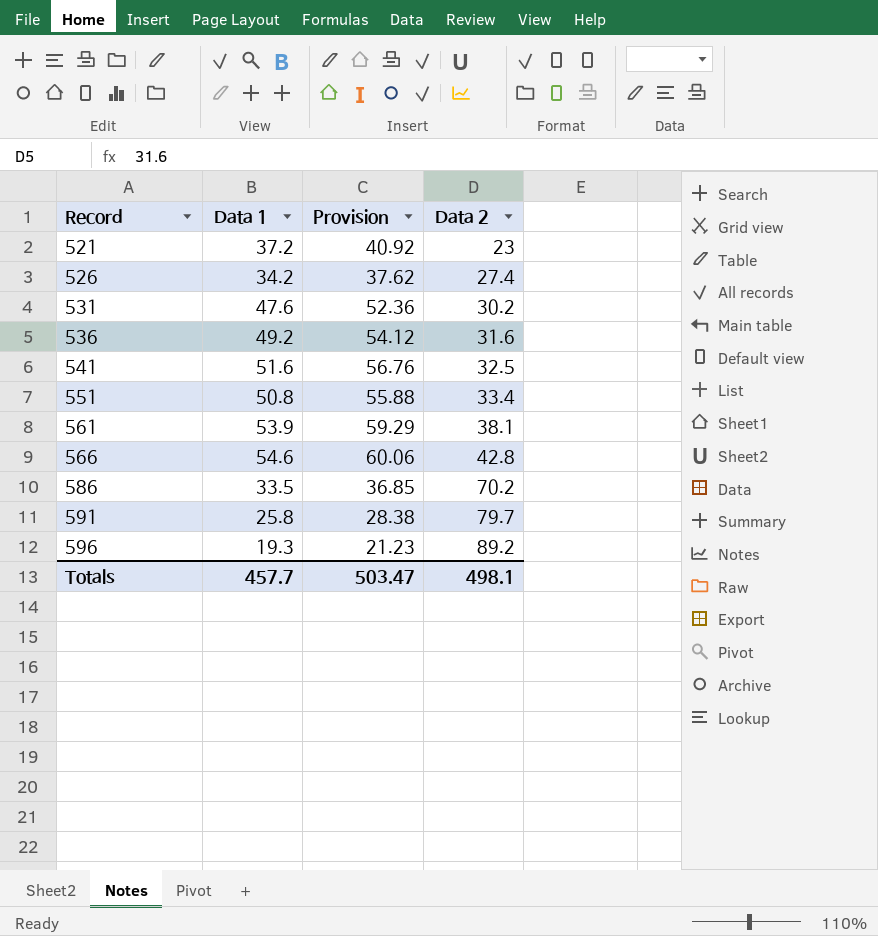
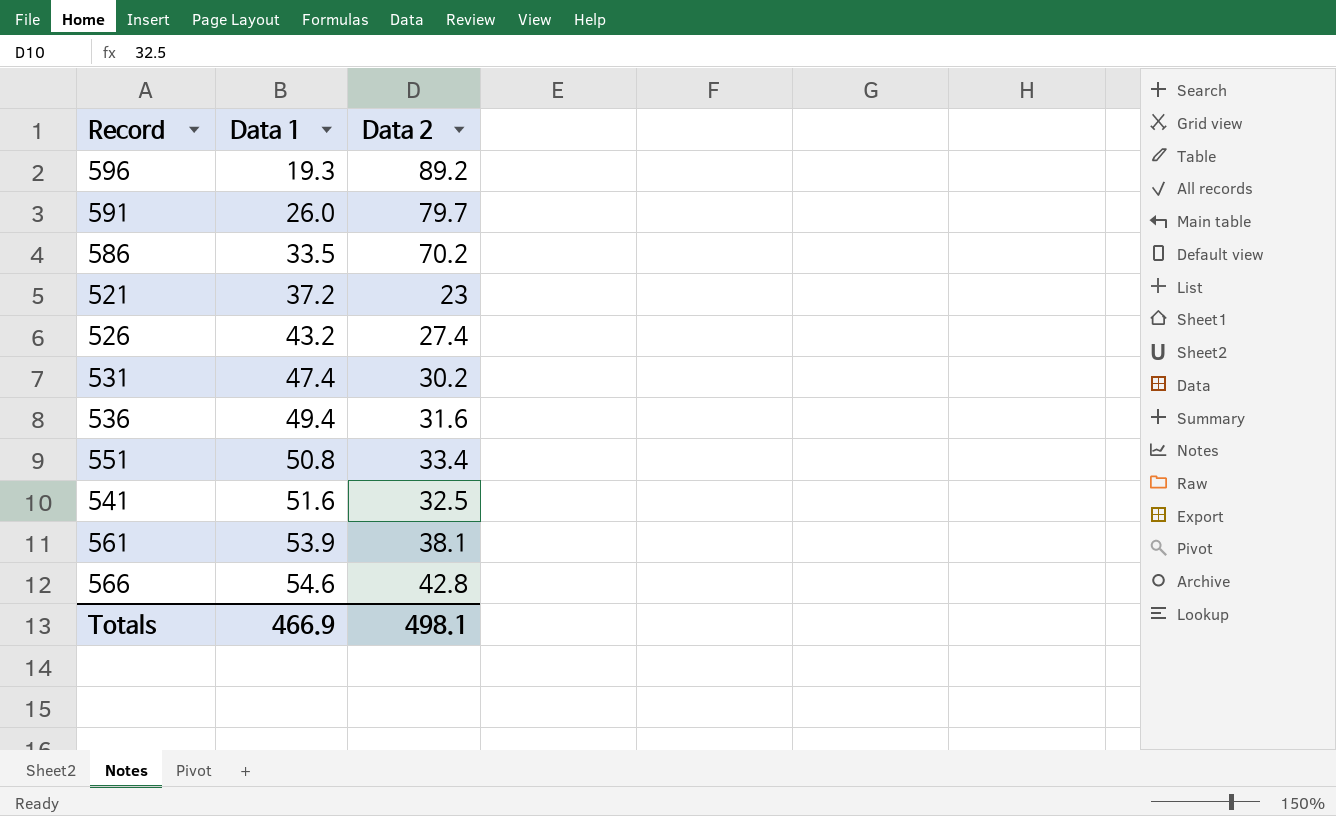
row order: Record ascending -> Data 1 ascending
column Provision | formula: [Data 1] * 1.1 -> none
591 | Data 1: 25.8 -> 26.0
526 | Data 1: 34.2 -> 43.2
531 | Data 1: 47.6 -> 47.4
536 | Data 1: 49.2 -> 49.4
Totals | Data 1: 457.7 -> 466.9

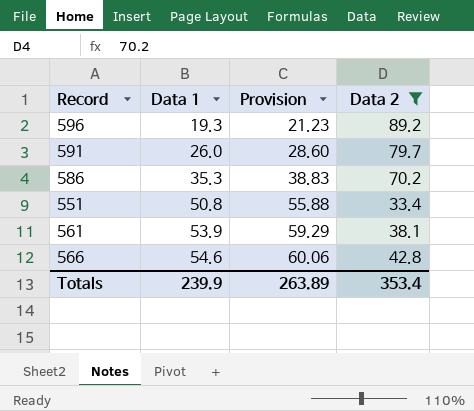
filter: none -> Data 2 >= 33.4
column Provision | formula: none -> [Data 1] * 1.1
586 | Data 1: 33.5 -> 35.3
Totals | Data 1: 466.9 -> 239.9
Totals | Data 2: 498.1 -> 353.4

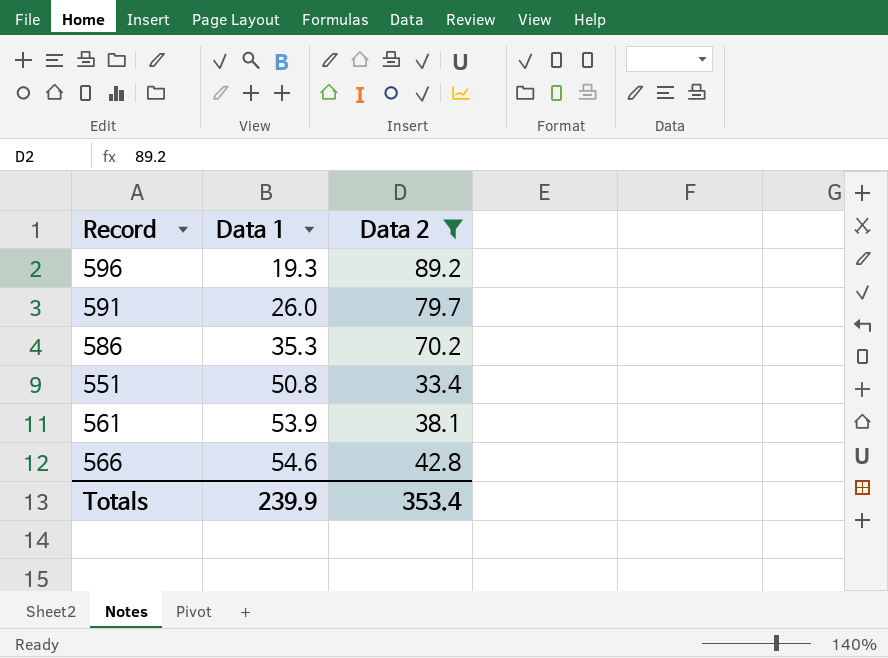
column Provision | formula: [Data 1] * 1.1 -> none

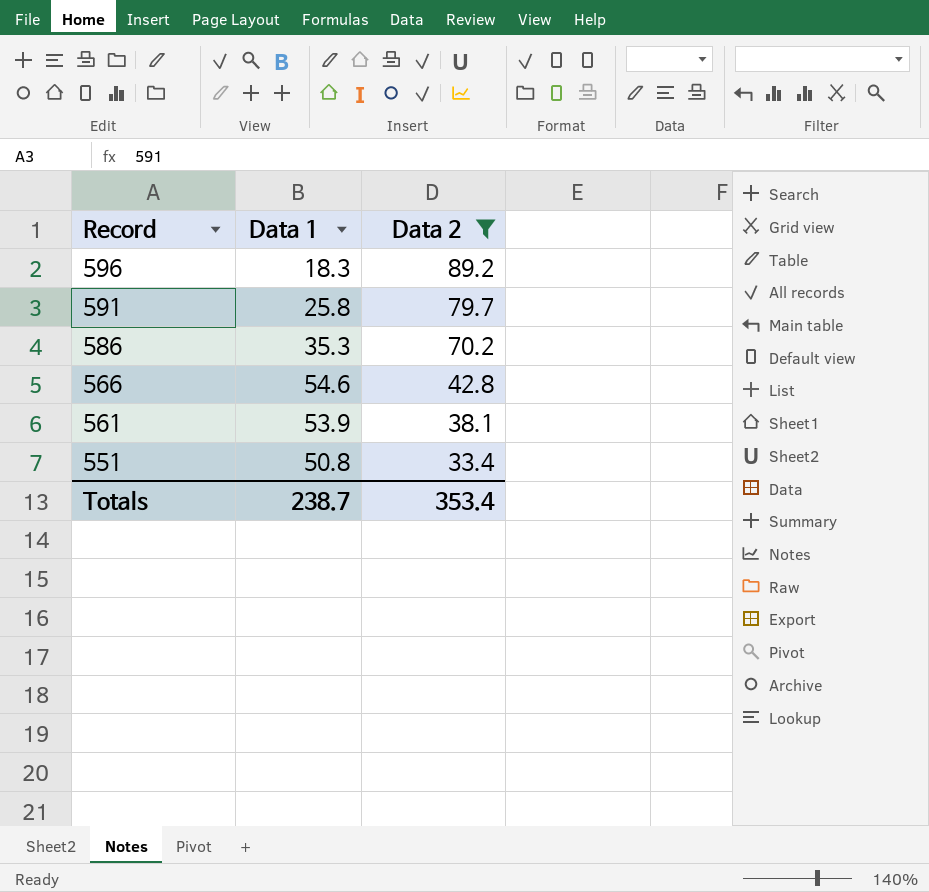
row order: Data 1 ascending -> Record descending
596 | Data 1: 19.3 -> 18.3
591 | Data 1: 26.0 -> 25.8
Totals | Data 1: 239.9 -> 238.7

